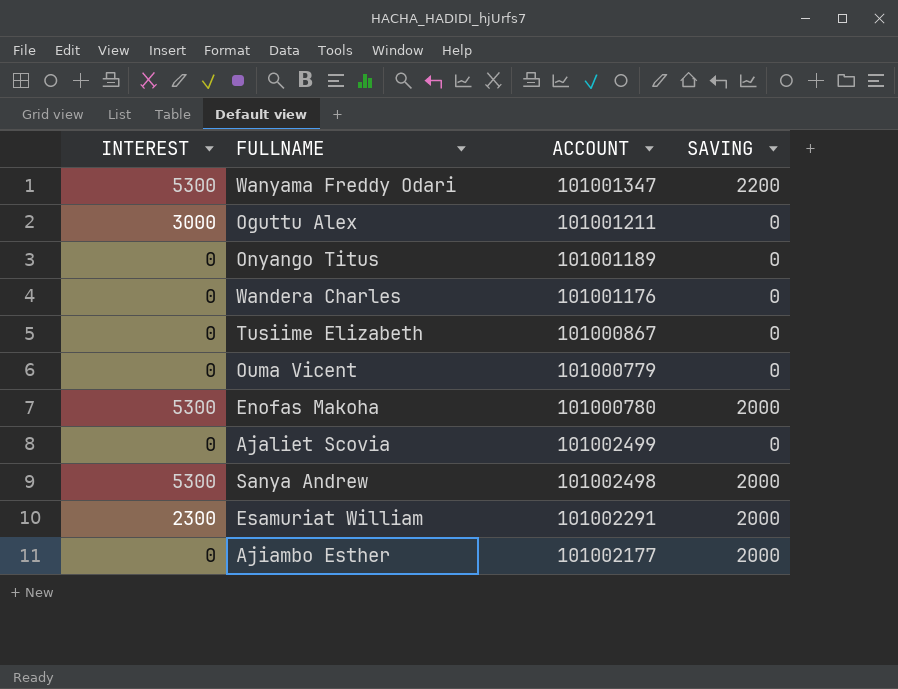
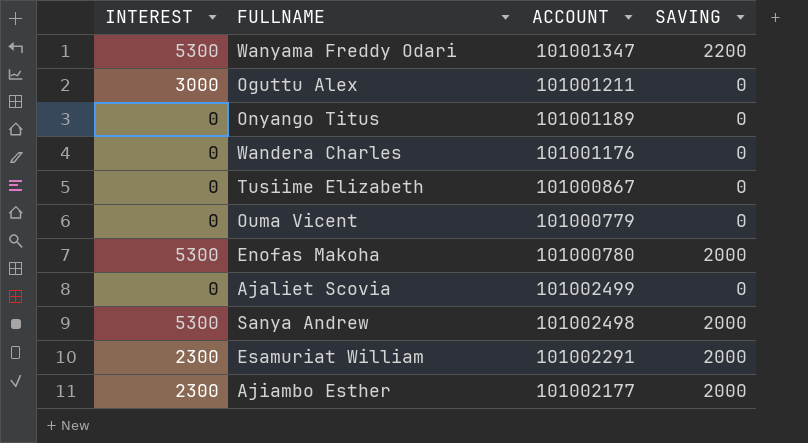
Ajiambo Esther | INTEREST: 0 -> 2300

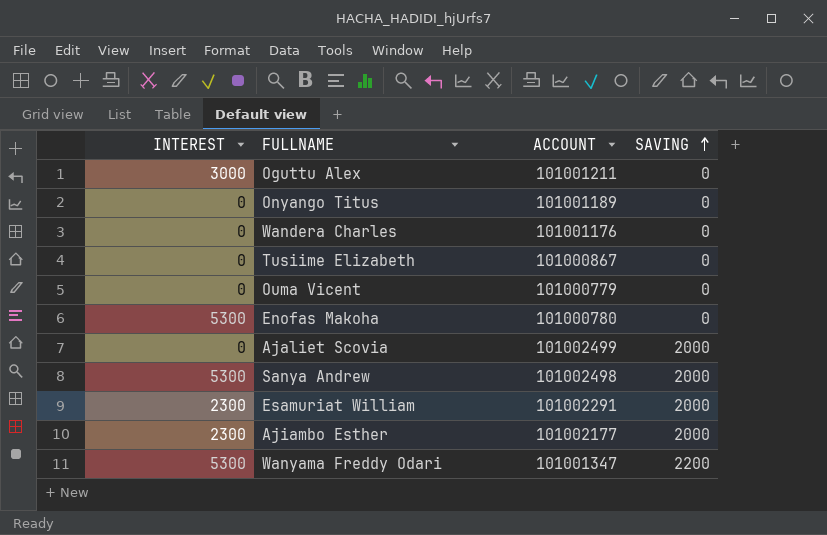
row order: none -> SAVING ascending
Enofas Makoha | SAVING: 2000 -> 0
Ajaliet Scovia | SAVING: 0 -> 2000

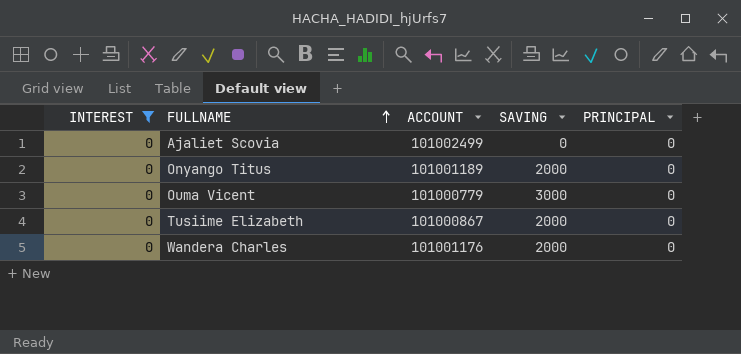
filter: none -> INTEREST = 0
row order: SAVING ascending -> FULLNAME ascending
column PRINCIPAL | position: none -> 5
Ajaliet Scovia | SAVING: 2000 -> 0
Onyango Titus | SAVING: 0 -> 2000
Ouma Vicent | SAVING: 0 -> 3000
Tusiime Elizabeth | SAVING: 0 -> 2000
Wandera Charles | SAVING: 0 -> 2000

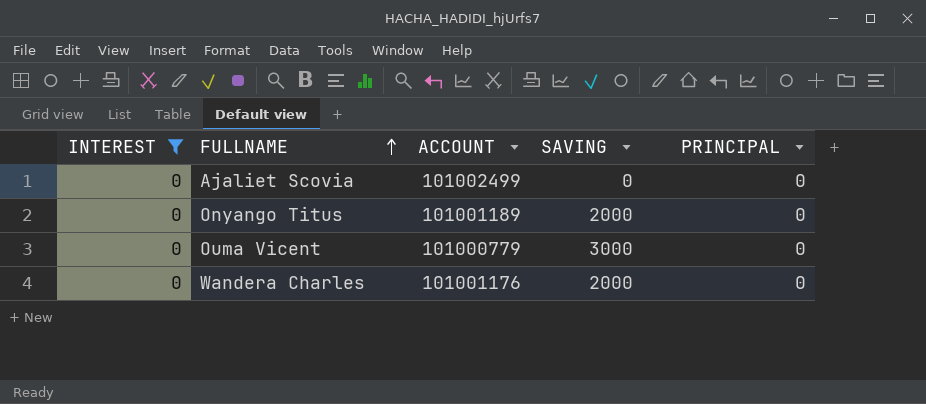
row Tusiime Elizabeth: 0 | 101000867 | 2000 | 0 -> none

